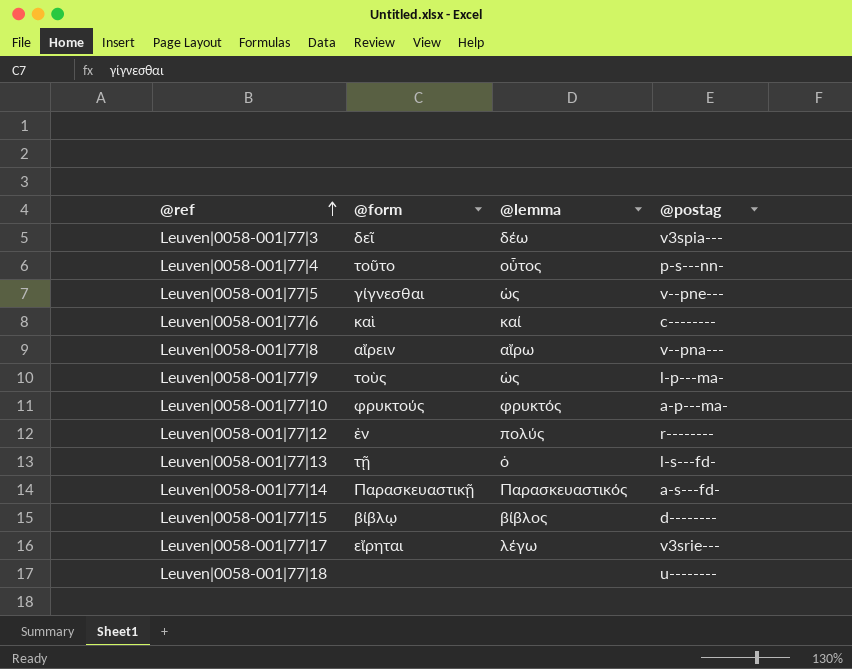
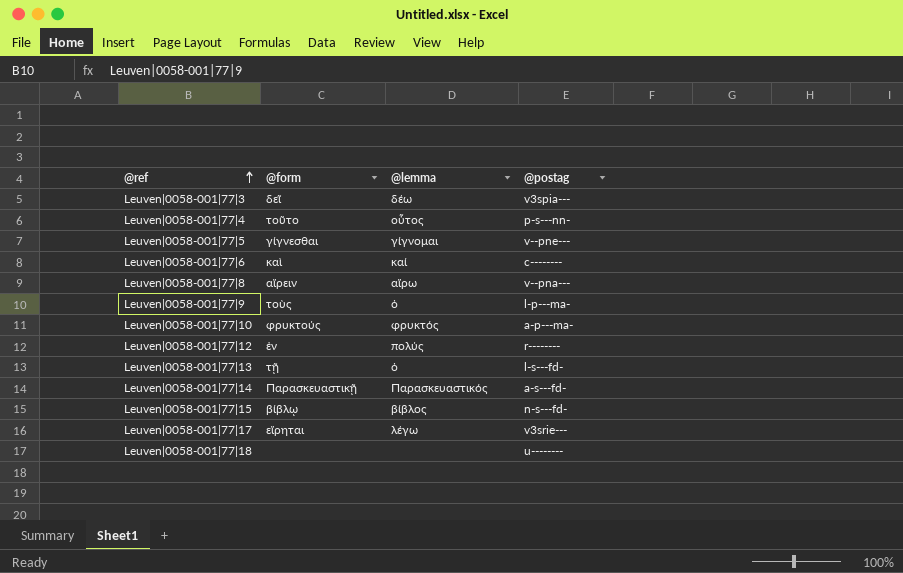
Leuven|0058-001|77|5 | @lemma: ὡς -> γίγνομαι
Leuven|0058-001|77|9 | @lemma: ὡς -> ὁ
Leuven|0058-001|77|15 | @postag: d-------- -> n-s---fd-

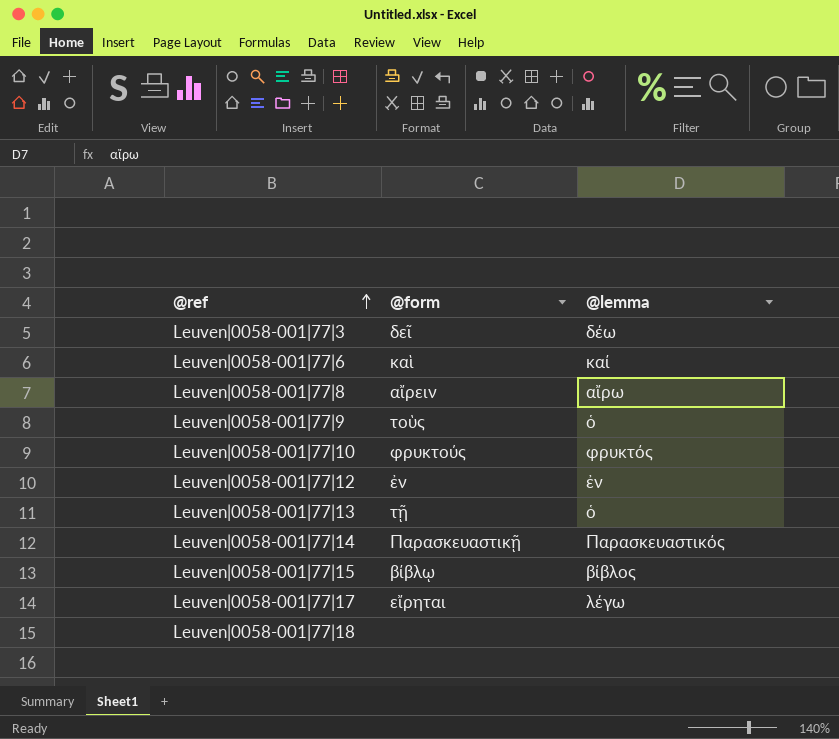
column @postag | position: 4 -> none
row Leuven|0058-001|77|4: τοῦτο | οὗτος | p-s---nn- -> none
row Leuven|0058-001|77|5: γίγνεσθαι | γίγνομαι | v--pne--- -> none
Leuven|0058-001|77|12 | @lemma: πολύς -> ἐν

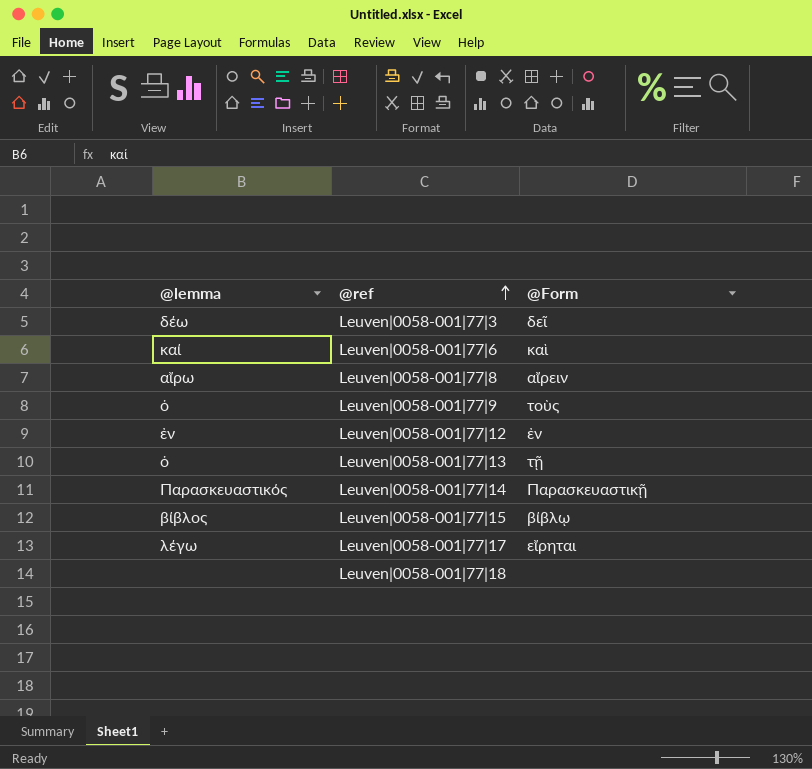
column @lemma | position: 3 -> 1
column name: @form -> @Form
row Leuven|0058-001|77|10: φρυκτούς | φρυκτός -> none

